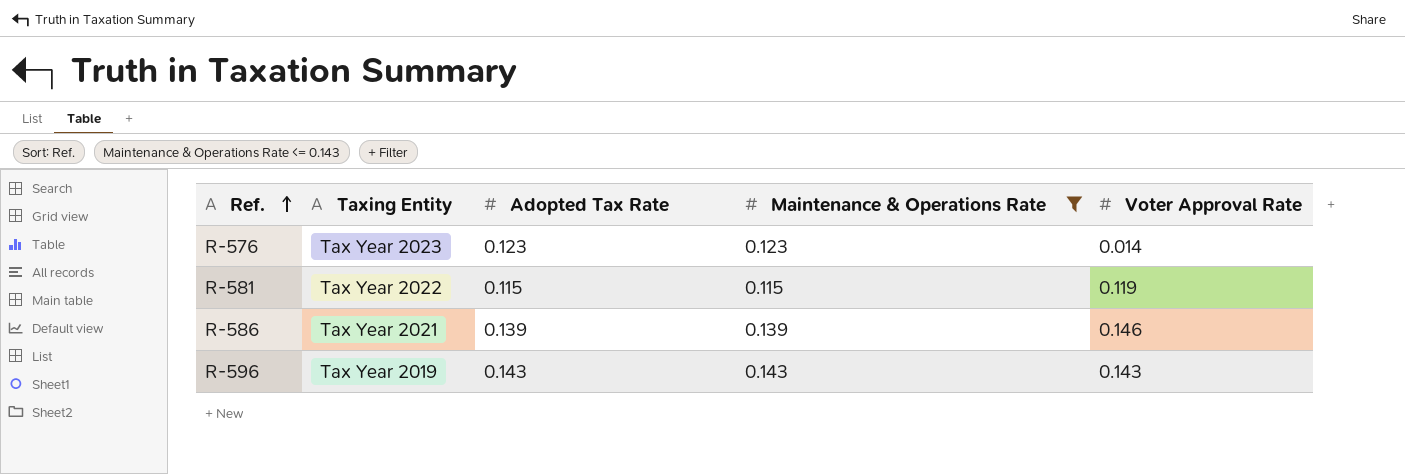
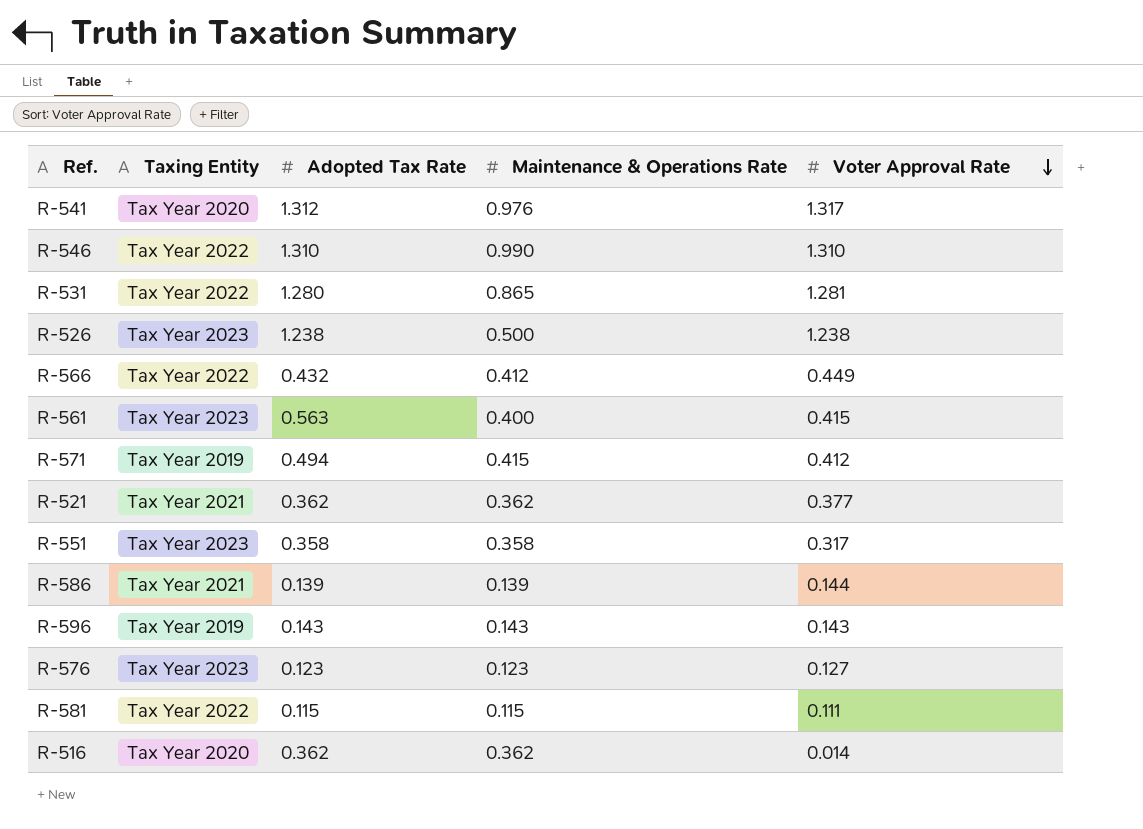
filter: Maintenance & Operations Rate <= 0.143 -> none
row order: Ref. ascending -> Voter Approval Rate descending
R-586 | Voter Approval Rate: 0.146 -> 0.144
R-576 | Voter Approval Rate: 0.014 -> 0.127
R-581 | Voter Approval Rate: 0.119 -> 0.111

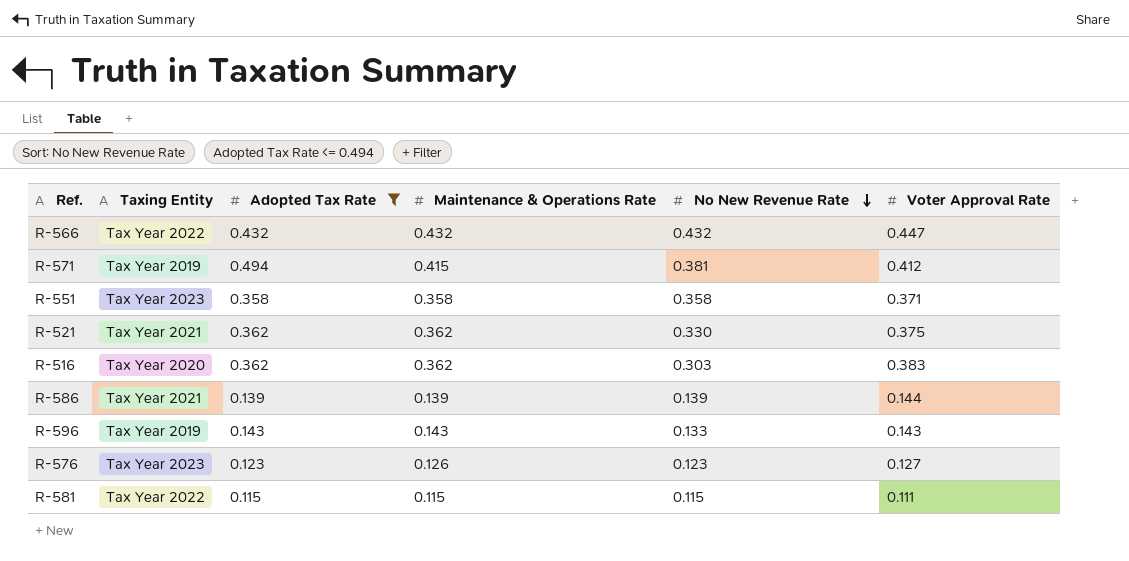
filter: none -> Adopted Tax Rate <= 0.494
row order: Voter Approval Rate descending -> No New Revenue Rate descending
column No New Revenue Rate | position: none -> 5
R-566 | Maintenance & Operations Rate: 0.412 -> 0.432
R-566 | Voter Approval Rate: 0.449 -> 0.447
R-551 | Voter Approval Rate: 0.317 -> 0.371
R-521 | Voter Approval Rate: 0.377 -> 0.375
R-516 | Voter Approval Rate: 0.014 -> 0.383
R-576 | Maintenance & Operations Rate: 0.123 -> 0.126

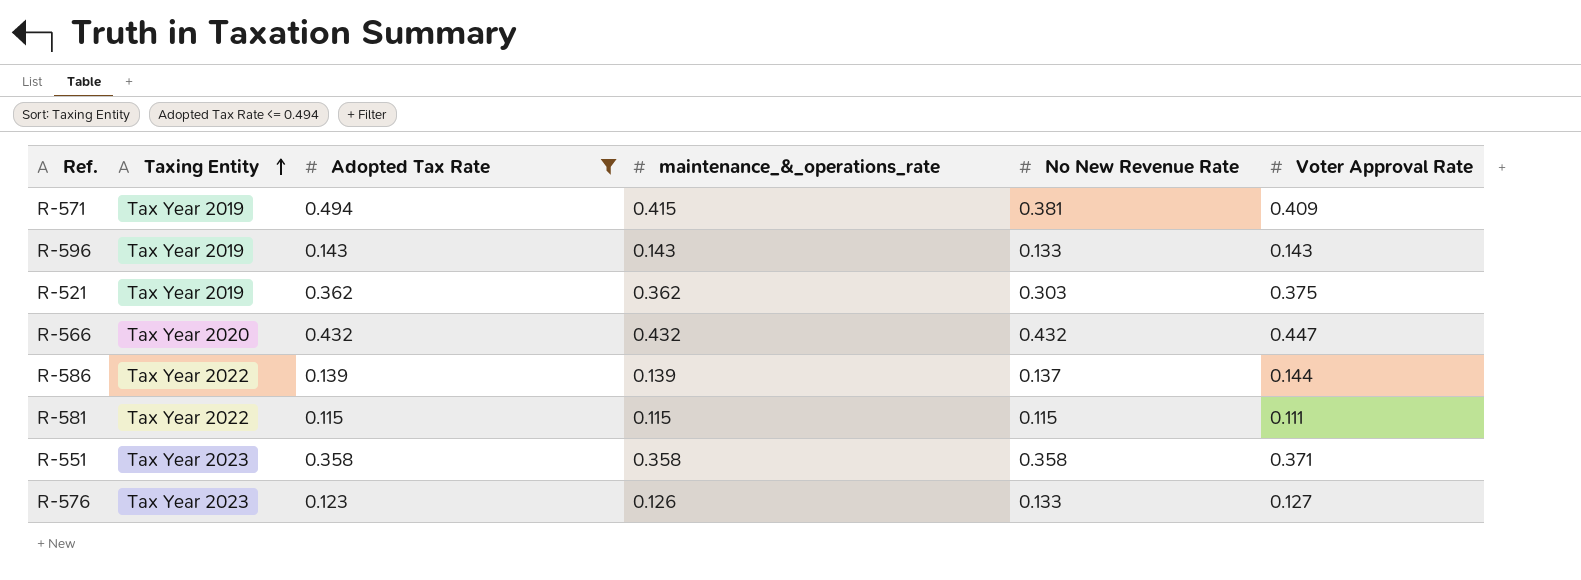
row order: No New Revenue Rate descending -> Taxing Entity ascending
column name: Maintenance & Operations Rate -> maintenance_&_operations_rate
row R-516: Tax Year 2020 | 0.362 | 0.362 | 0.303 | 0.383 -> none
R-571 | Voter Approval Rate: 0.412 -> 0.409
R-521 | Taxing Entity: Tax Year 2021 -> Tax Year 2019
R-521 | No New Revenue Rate: 0.330 -> 0.303
R-566 | Taxing Entity: Tax Year 2022 -> Tax Year 2020
R-586 | Taxing Entity: Tax Year 2021 -> Tax Year 2022
R-586 | No New Revenue Rate: 0.139 -> 0.137
R-576 | No New Revenue Rate: 0.123 -> 0.133

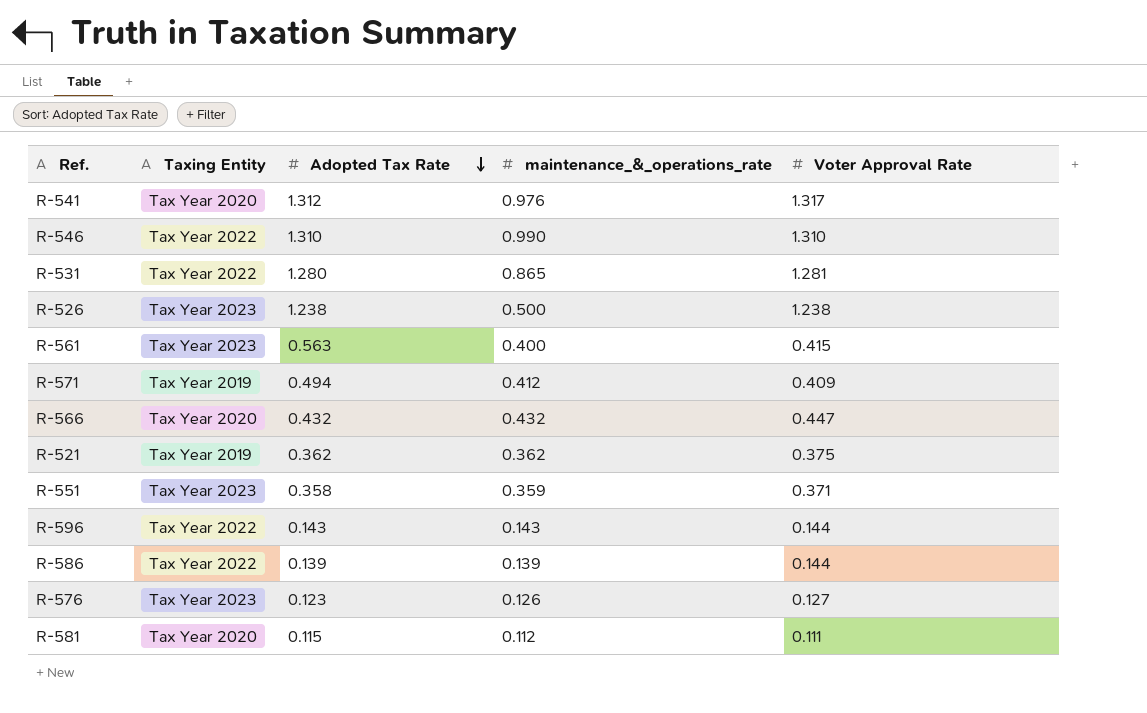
filter: Adopted Tax Rate <= 0.494 -> none
row order: Taxing Entity ascending -> Adopted Tax Rate descending
column No New Revenue Rate | position: 5 -> none
R-571 | maintenance_&_operations_rate: 0.415 -> 0.412
R-551 | maintenance_&_operations_rate: 0.358 -> 0.359
R-596 | Taxing Entity: Tax Year 2019 -> Tax Year 2022
R-596 | Voter Approval Rate: 0.143 -> 0.144
R-581 | Taxing Entity: Tax Year 2022 -> Tax Year 2020
R-581 | maintenance_&_operations_rate: 0.115 -> 0.112

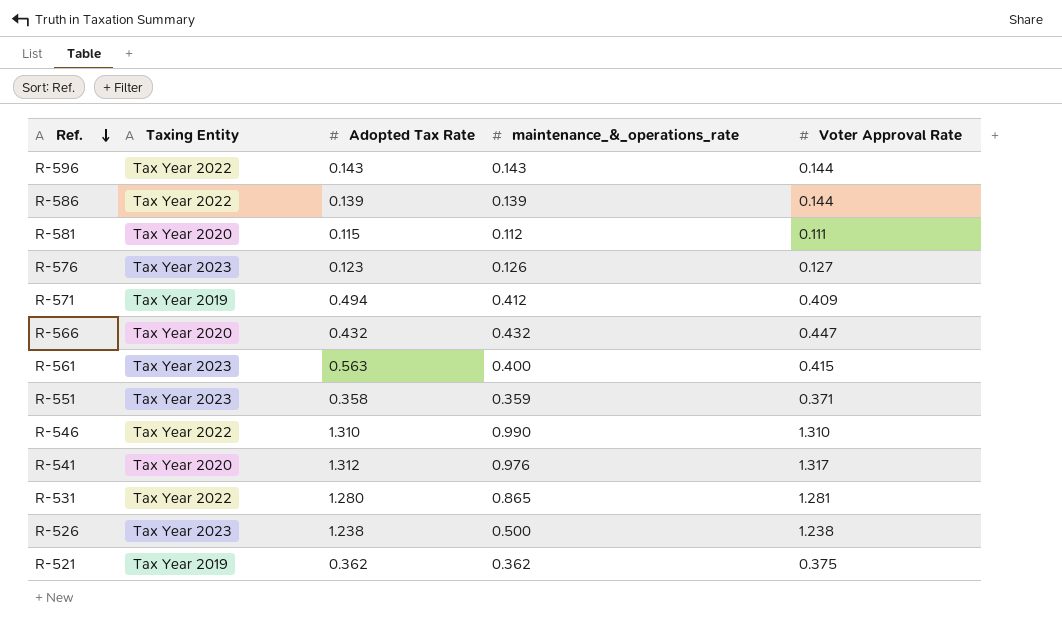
row order: Adopted Tax Rate descending -> Ref. descending

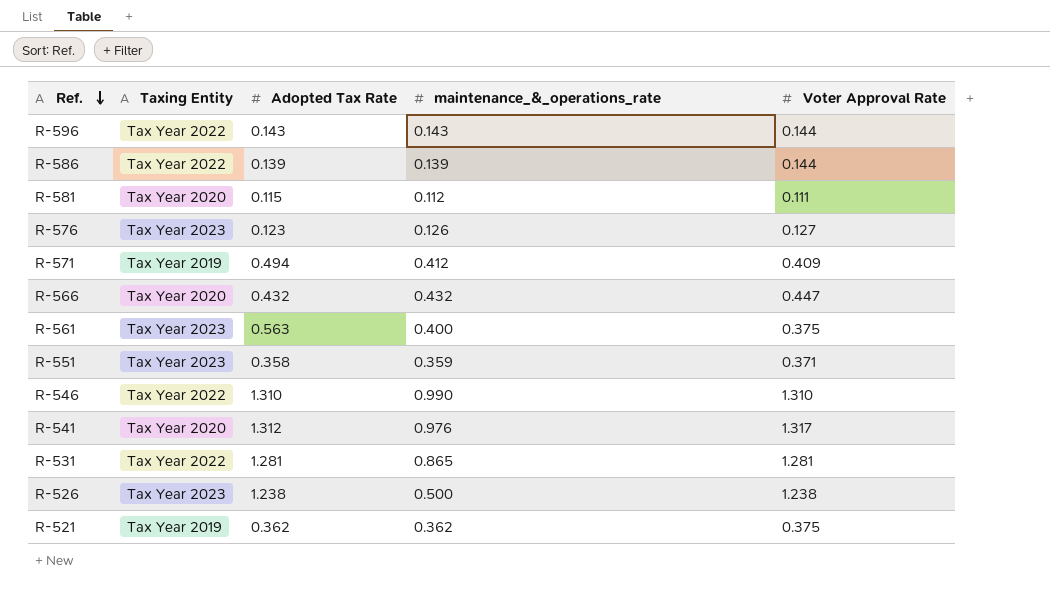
R-561 | Voter Approval Rate: 0.415 -> 0.375
R-531 | Adopted Tax Rate: 1.280 -> 1.281

